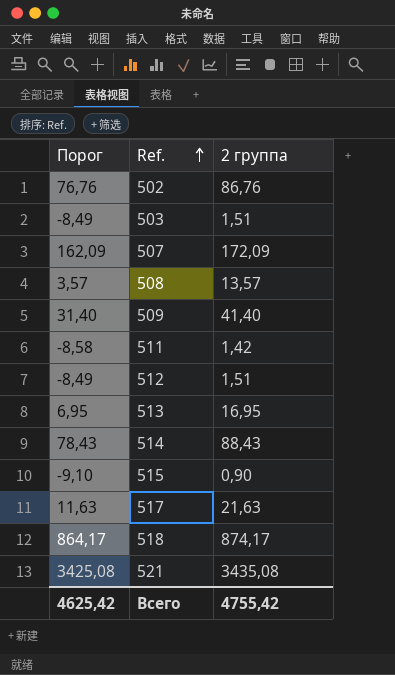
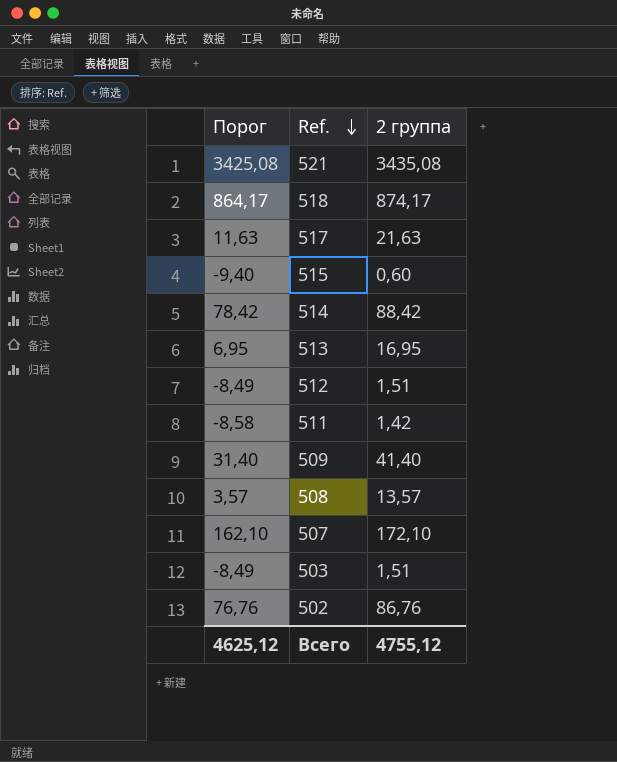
row order: Ref. ascending -> Ref. descending
515 | Порог: -9,10 -> -9,40
515 | 2 группа: 0,90 -> 0,60
514 | Порог: 78,43 -> 78,42
514 | 2 группа: 88,43 -> 88,42
507 | Порог: 162,09 -> 162,10
507 | 2 группа: 172,09 -> 172,10
Всего | Порог: 4625,42 -> 4625,12
Всего | 2 группа: 4755,42 -> 4755,12

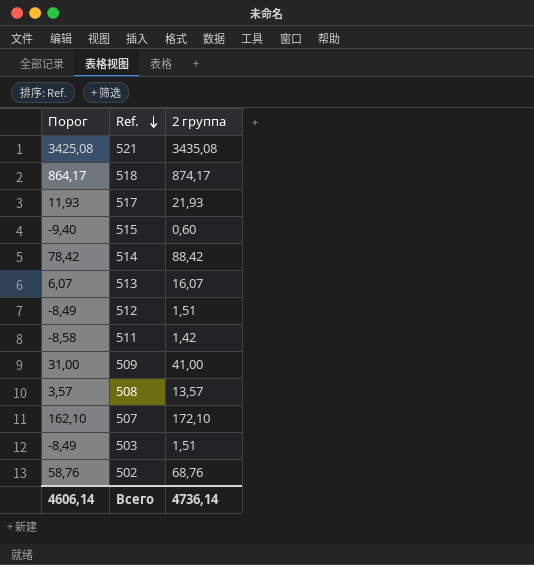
517 | Порог: 11,63 -> 11,93
517 | 2 группа: 21,63 -> 21,93
513 | Порог: 6,95 -> 6,07
513 | 2 группа: 16,95 -> 16,07
509 | Порог: 31,40 -> 31,00
509 | 2 группа: 41,40 -> 41,00
502 | Порог: 76,76 -> 58,76
502 | 2 группа: 86,76 -> 68,76
Всего | Порог: 4625,12 -> 4606,14
Всего | 2 группа: 4755,12 -> 4736,14

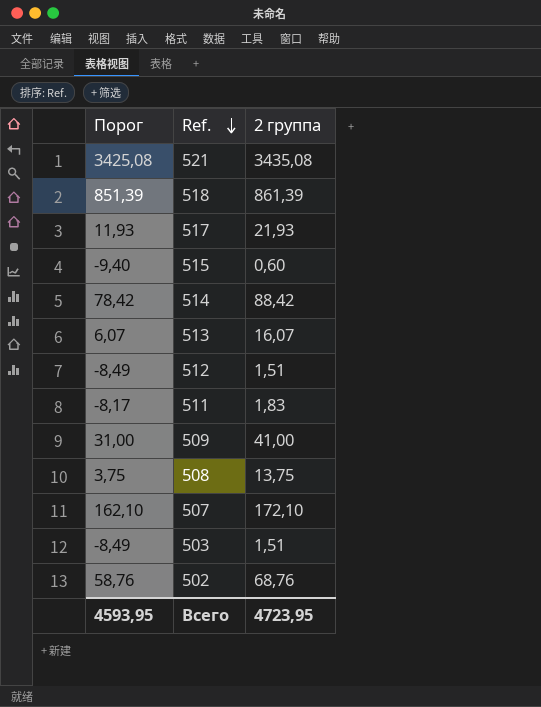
518 | Порог: 864,17 -> 851,39
518 | 2 группа: 874,17 -> 861,39
511 | Порог: -8,58 -> -8,17
511 | 2 группа: 1,42 -> 1,83
508 | Порог: 3,57 -> 3,75
508 | 2 группа: 13,57 -> 13,75
Всего | Порог: 4606,14 -> 4593,95
Всего | 2 группа: 4736,14 -> 4723,95

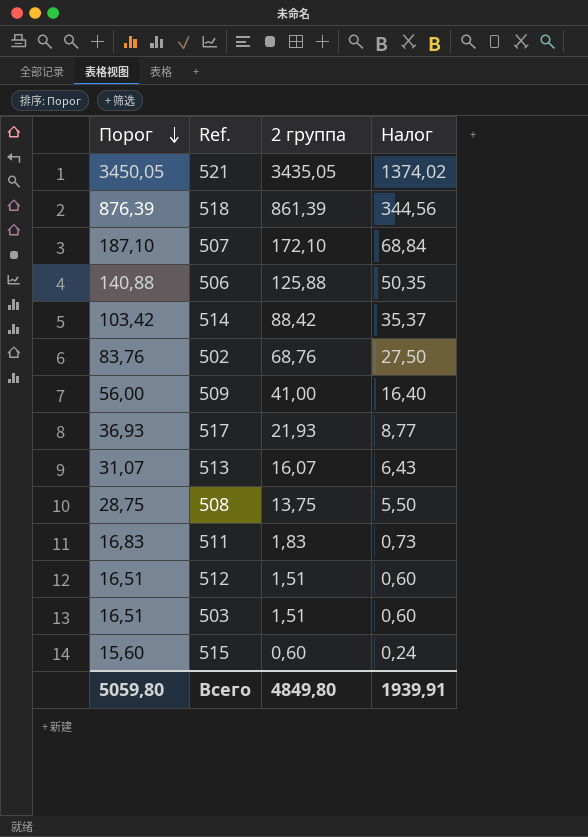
row order: Ref. descending -> Порог descending
column Порог | formula: [2 группа] - 10 -> [2 группа] + 15
column Налог | formula: none -> [2 группа] * 0,4
521 | 2 группа: 3435,08 -> 3435,05
row 506: none -> 140,88 | 125,88 | 50,35
Всего | Порог: 4593,95 -> 5059,80
Всего | 2 группа: 4723,95 -> 4849,80

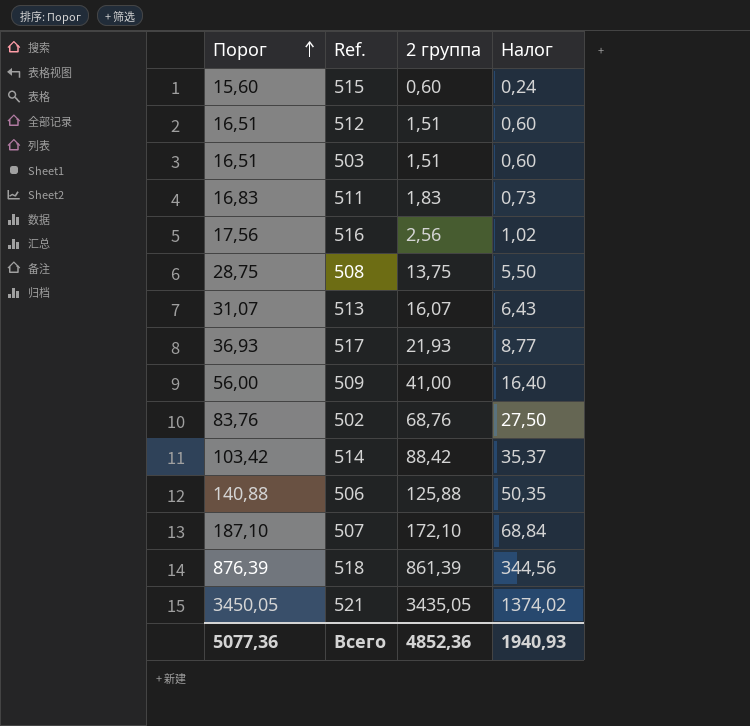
row order: Порог descending -> Порог ascending
row 516: none -> 17,56 | 2,56 | 1,02
Всего | Порог: 5059,80 -> 5077,36
Всего | 2 группа: 4849,80 -> 4852,36
Всего | Налог: 1939,91 -> 1940,93

